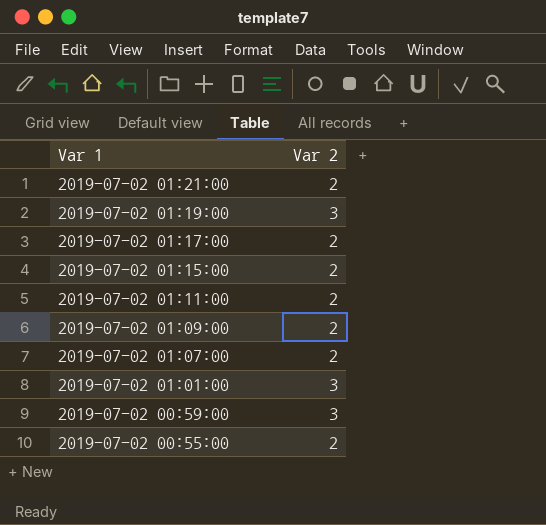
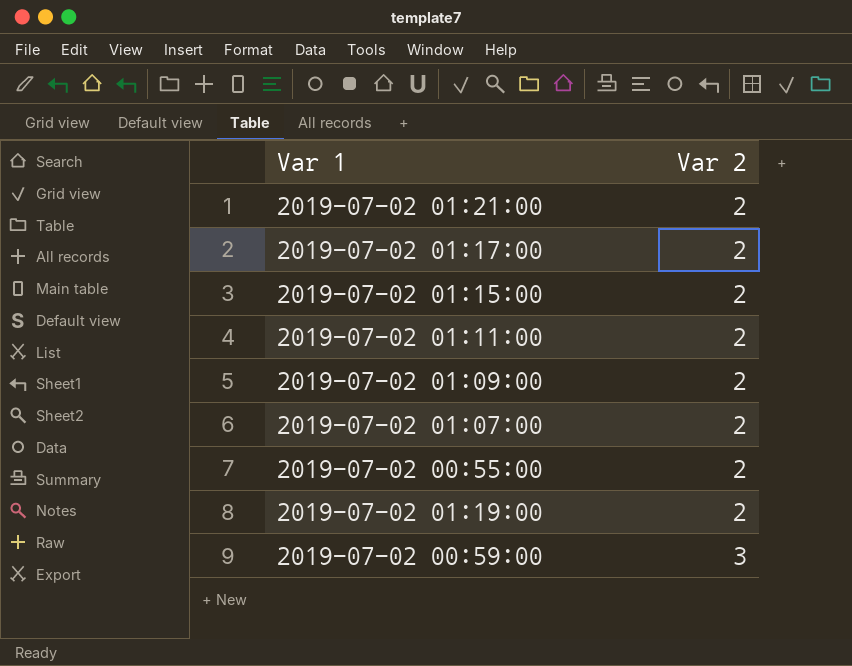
row order: Var 1 descending -> Var 2 ascending
row 2019-07-02 01:01:00: 3 -> none
2019-07-02 01:19:00 | Var 2: 3 -> 2

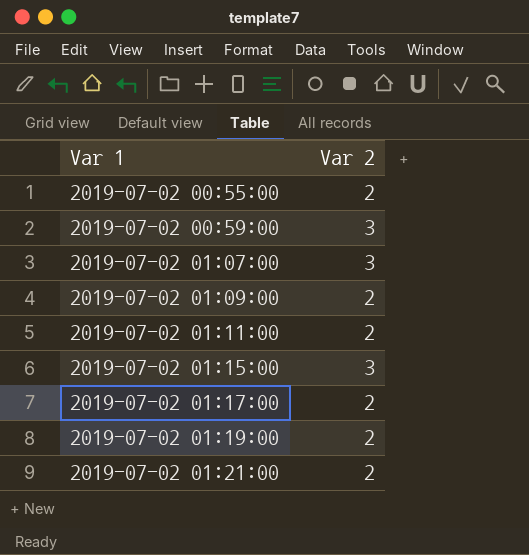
row order: Var 2 ascending -> Var 1 ascending
2019-07-02 01:07:00 | Var 2: 2 -> 3
2019-07-02 01:15:00 | Var 2: 2 -> 3

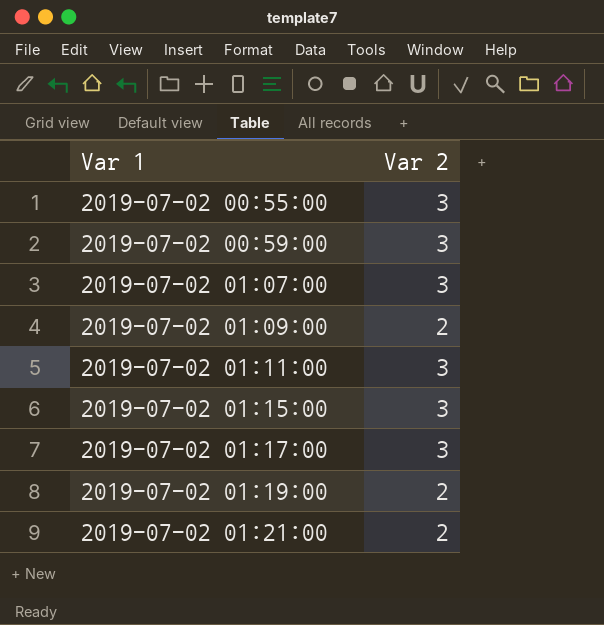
2019-07-02 00:55:00 | Var 2: 2 -> 3
2019-07-02 01:11:00 | Var 2: 2 -> 3
2019-07-02 01:17:00 | Var 2: 2 -> 3

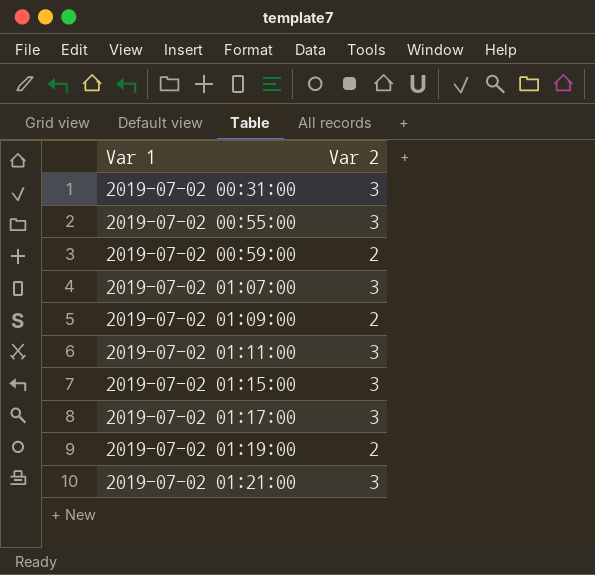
row 2019-07-02 00:31:00: none -> 3
2019-07-02 00:59:00 | Var 2: 3 -> 2
2019-07-02 01:21:00 | Var 2: 2 -> 3

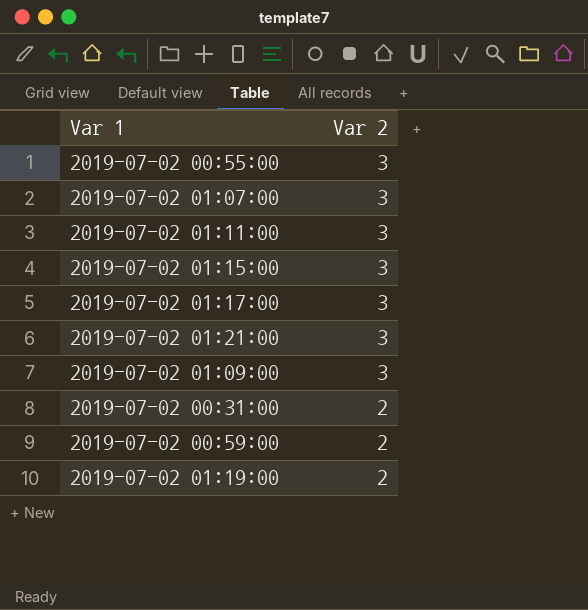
row order: Var 1 ascending -> Var 2 descending
2019-07-02 01:09:00 | Var 2: 2 -> 3
2019-07-02 00:31:00 | Var 2: 3 -> 2

